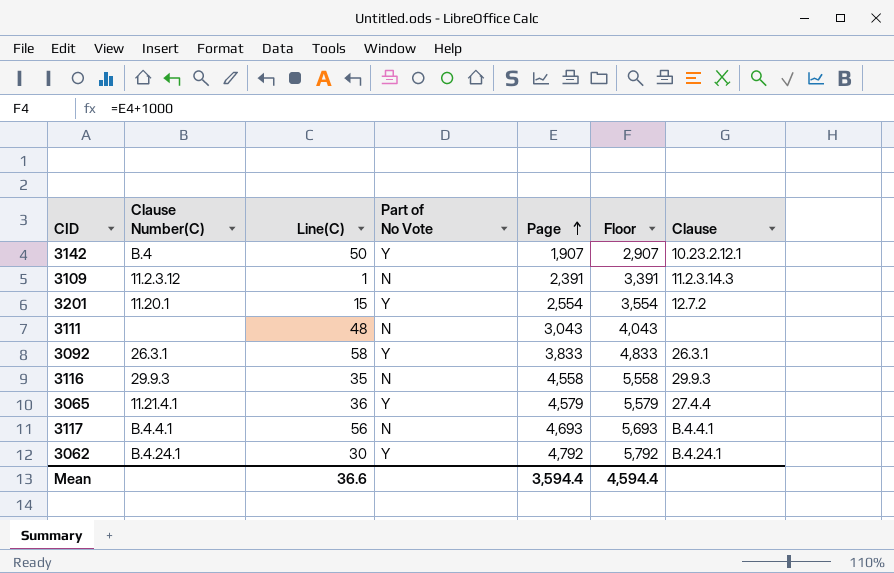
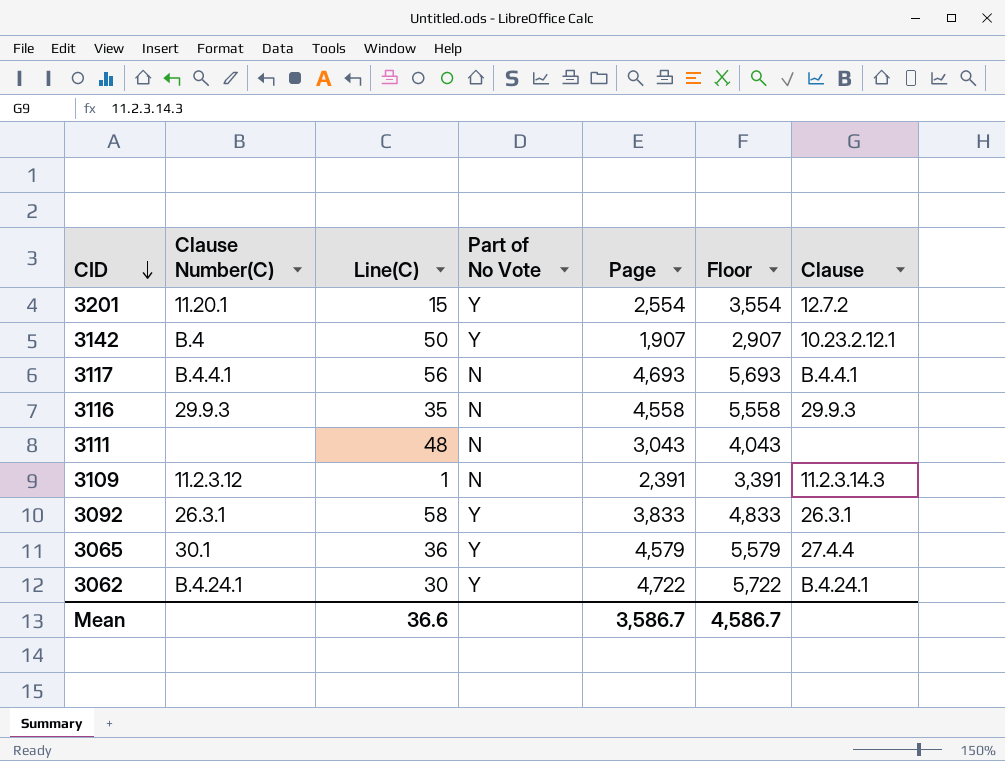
row order: Page ascending -> CID descending
3065 | Clause Number(C): 11.21.4.1 -> 30.1
3062 | Page: 4,792 -> 4,722
3062 | Floor: 5,792 -> 5,722
Mean | Page: 3,594.4 -> 3,586.7
Mean | Floor: 4,594.4 -> 4,586.7

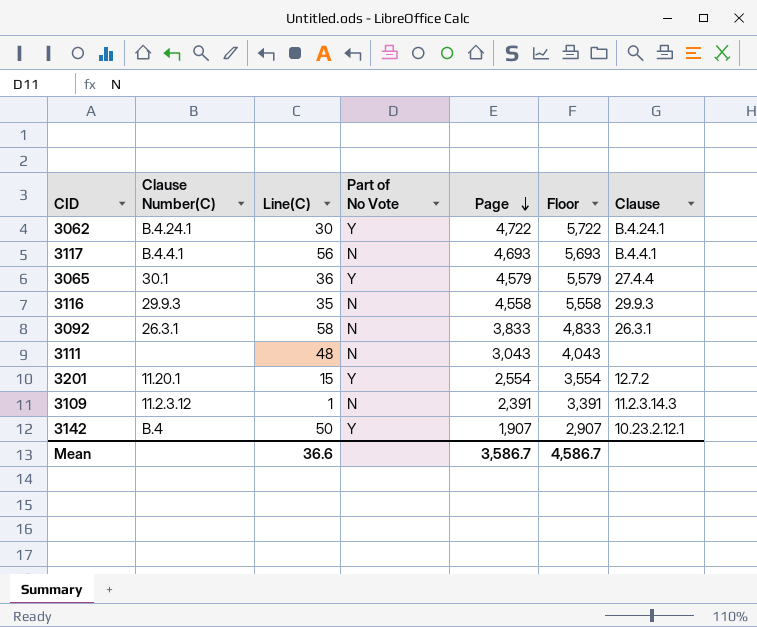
row order: CID descending -> Page descending
3092 | Part of No Vote: Y -> N

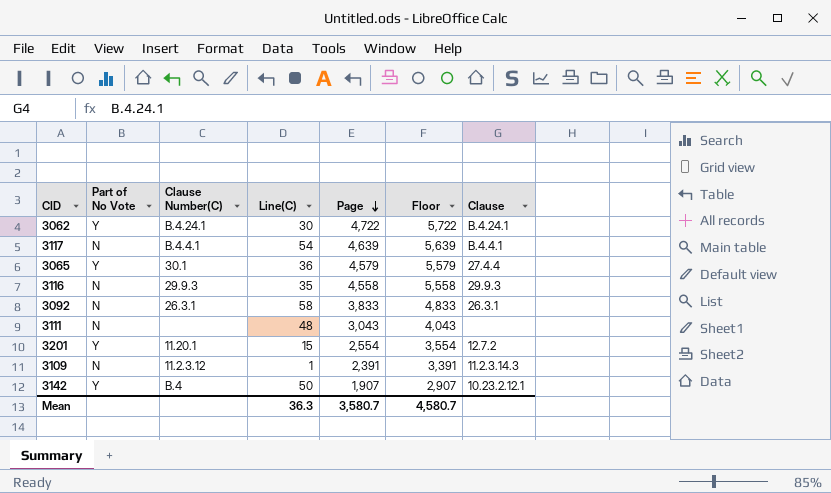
column Part of No Vote | position: 4 -> 2
3117 | Line(C): 56 -> 54
3117 | Page: 4,693 -> 4,639
3117 | Floor: 5,693 -> 5,639
Mean | Line(C): 36.6 -> 36.3
Mean | Page: 3,586.7 -> 3,580.7
Mean | Floor: 4,586.7 -> 4,580.7

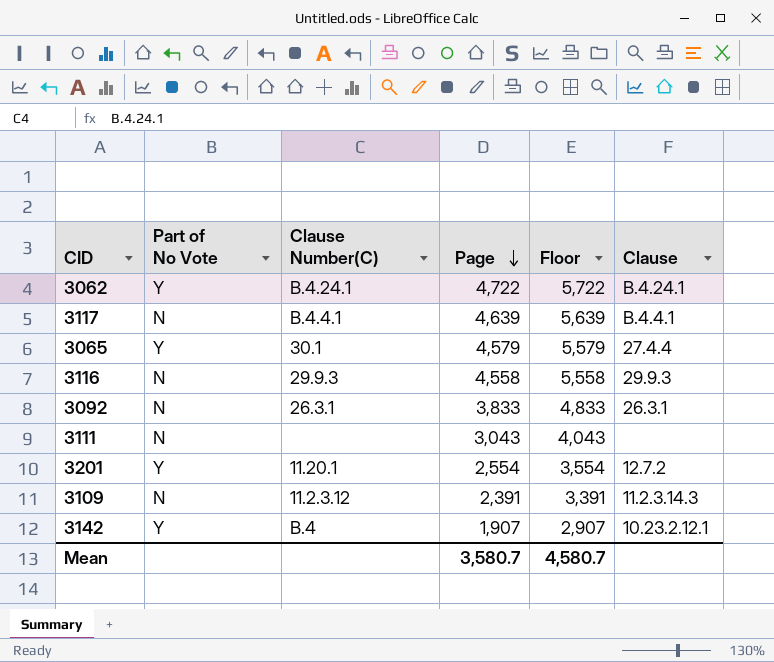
column Line(C) | position: 4 -> none

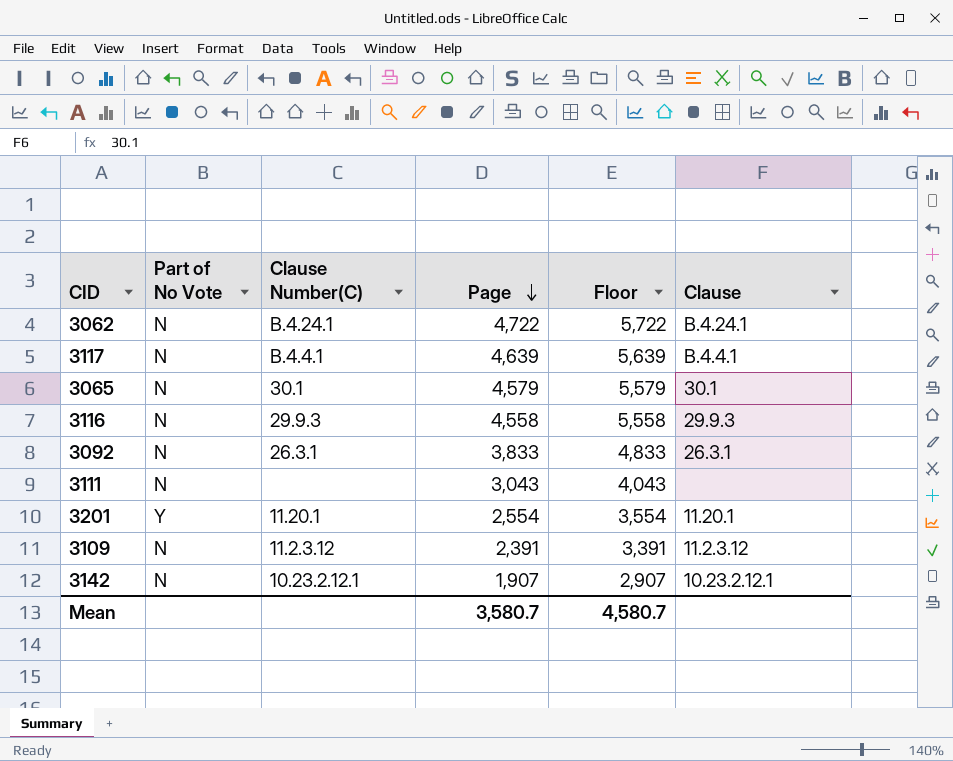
3062 | Part of No Vote: Y -> N
3065 | Part of No Vote: Y -> N
3065 | Clause: 27.4.4 -> 30.1
3201 | Clause: 12.7.2 -> 11.20.1
3109 | Clause: 11.2.3.14.3 -> 11.2.3.12
3142 | Part of No Vote: Y -> N
3142 | Clause Number(C): B.4 -> 10.23.2.12.1

